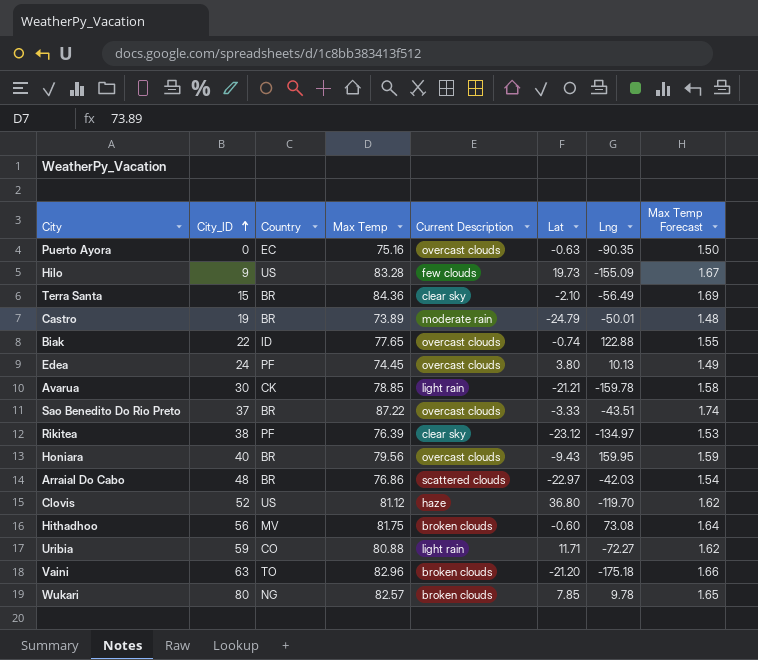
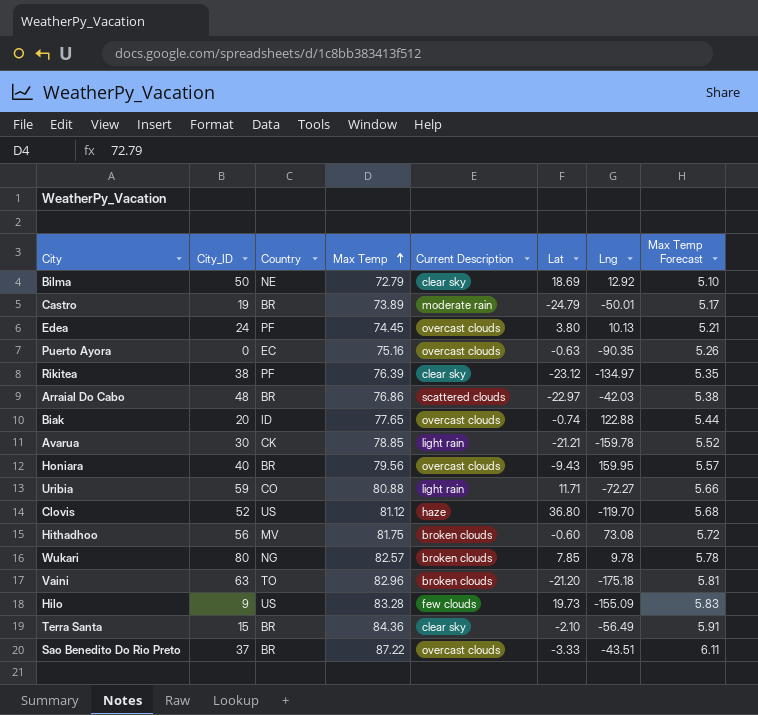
row order: City_ID ascending -> Max Temp ascending
column Max Temp Forecast | formula: [Max Temp] * 0.02 -> [Max Temp] * 0.07
row Bilma: none -> 50 | NE | 72.79 | clear sky | 18.69 | 12.92 | 5.10
Biak | City_ID: 22 -> 20

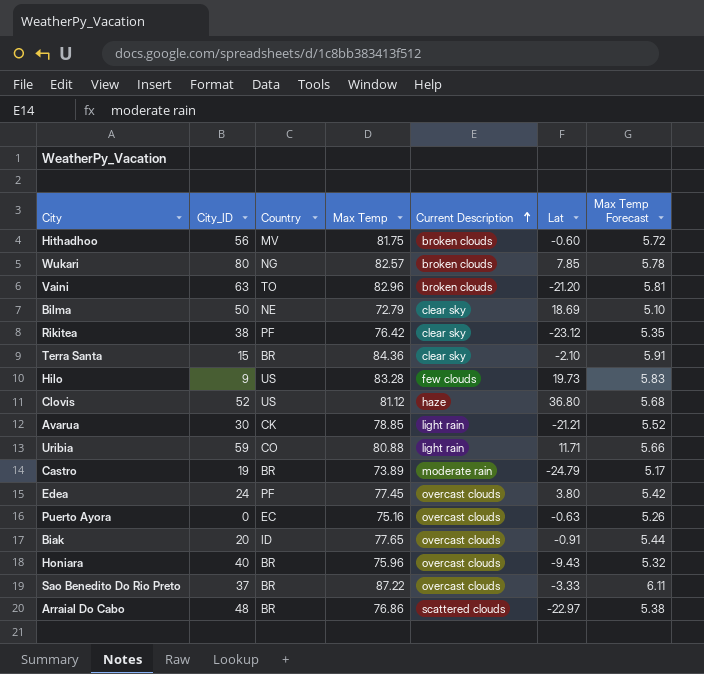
row order: Max Temp ascending -> Current Description ascending
column Lng | position: 7 -> none
Rikitea | Max Temp: 76.39 -> 76.42
Edea | Max Temp: 74.45 -> 77.45
Edea | Max Temp Forecast: 5.21 -> 5.42
Biak | Lat: -0.74 -> -0.91
Honiara | Max Temp: 79.56 -> 75.96
Honiara | Max Temp Forecast: 5.57 -> 5.32

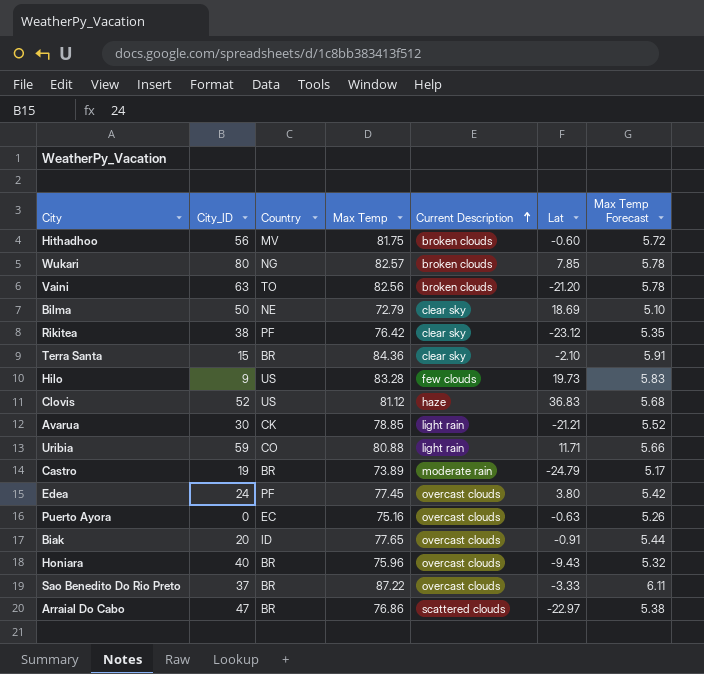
Vaini | Max Temp: 82.96 -> 82.56
Vaini | Max Temp Forecast: 5.81 -> 5.78
Clovis | Lat: 36.80 -> 36.83
Arraial Do Cabo | City_ID: 48 -> 47

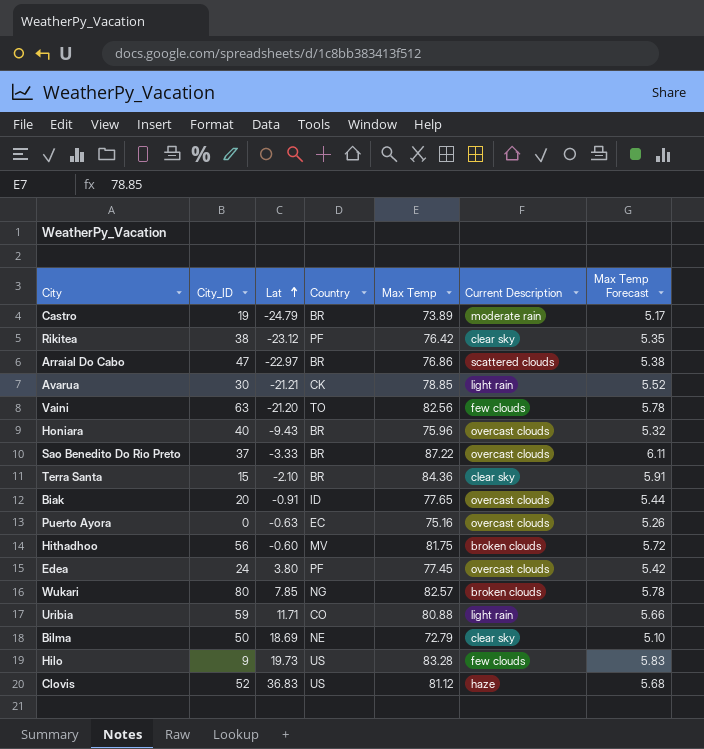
row order: Current Description ascending -> Lat ascending
column Lat | position: 6 -> 3
Vaini | Current Description: broken clouds -> few clouds

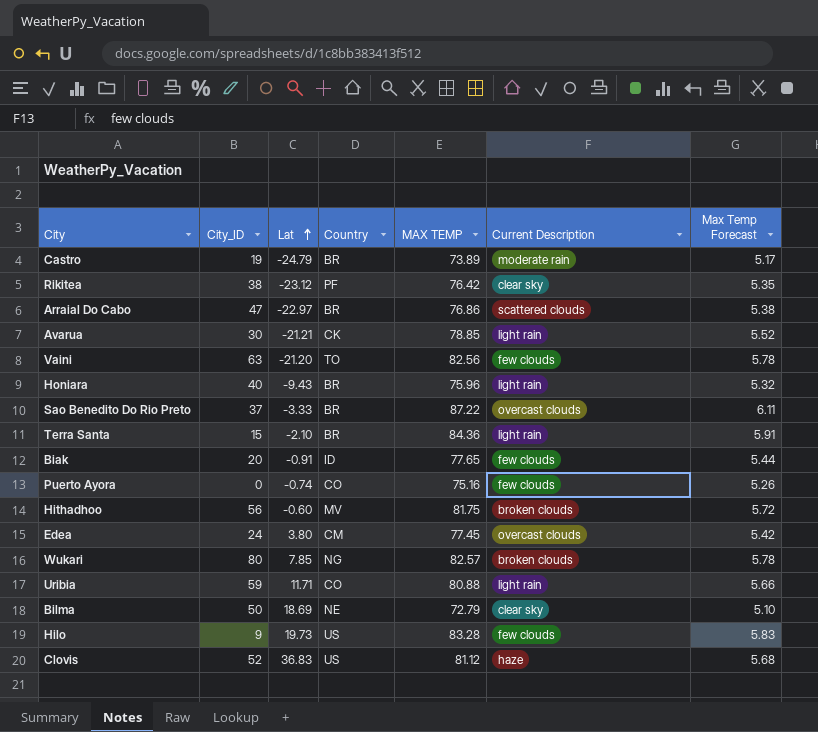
column name: Max Temp -> MAX TEMP
Honiara | Current Description: overcast clouds -> light rain
Terra Santa | Current Description: clear sky -> light rain
Biak | Current Description: overcast clouds -> few clouds
Puerto Ayora | Lat: -0.63 -> -0.74
Puerto Ayora | Country: EC -> CO
Puerto Ayora | Current Description: overcast clouds -> few clouds
Edea | Country: PF -> CM

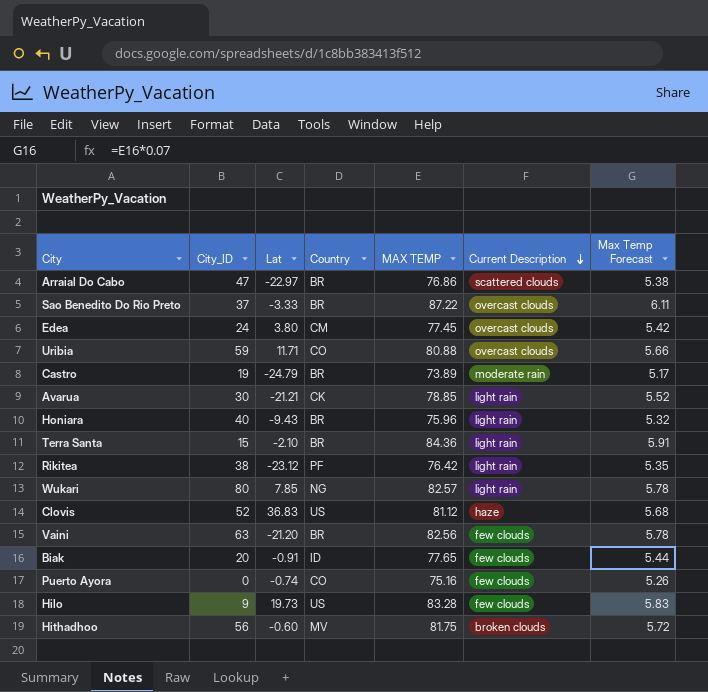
row order: Lat ascending -> Current Description descending
row Bilma: 50 | 18.69 | NE | 72.79 | clear sky | 5.10 -> none
Uribia | Current Description: light rain -> overcast clouds
Rikitea | Current Description: clear sky -> light rain
Wukari | Current Description: broken clouds -> light rain
Vaini | Country: TO -> BR

